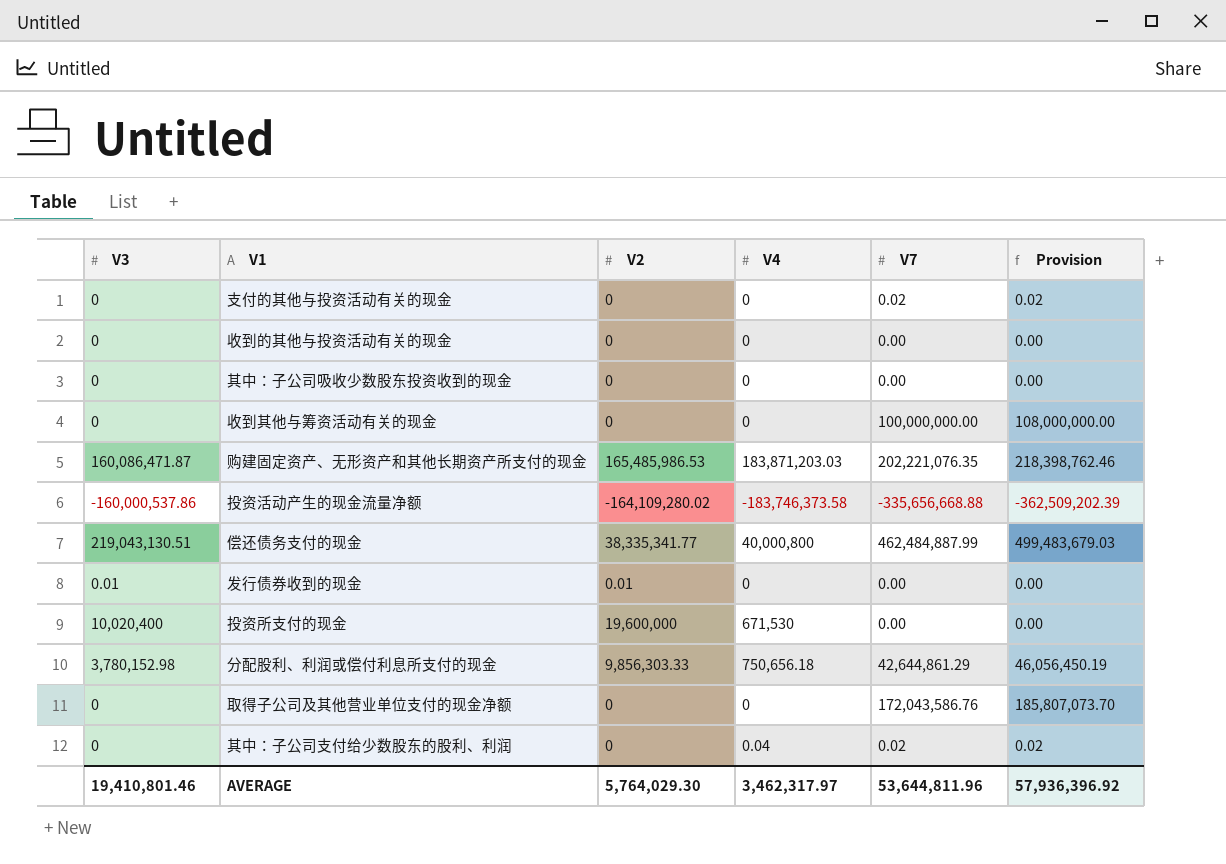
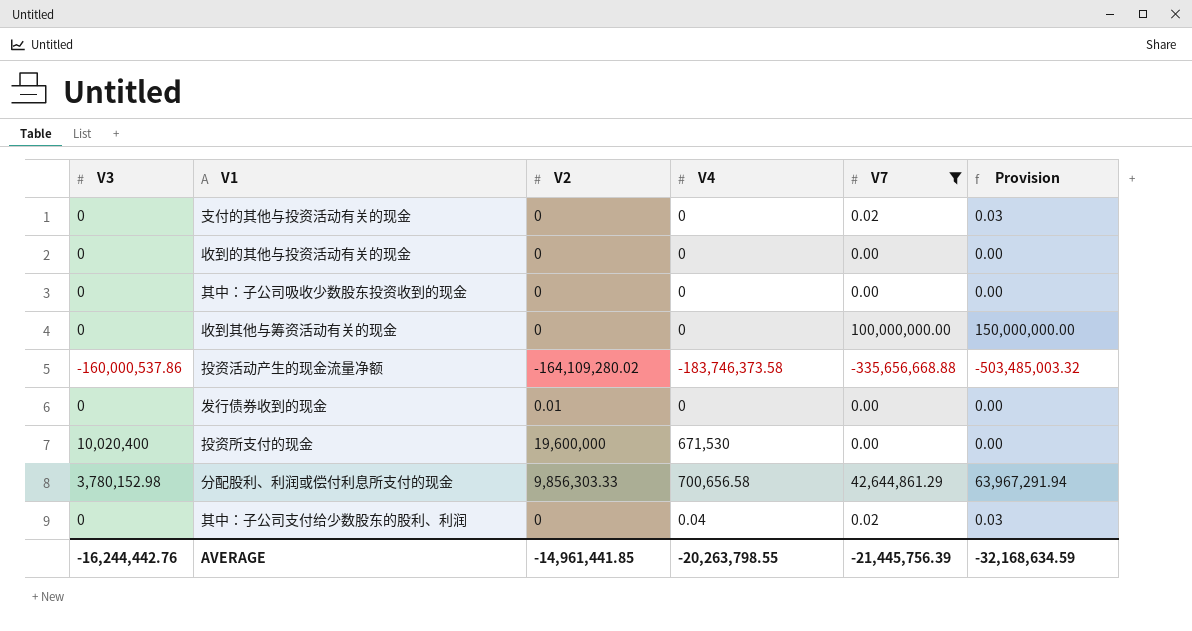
filter: none -> V7 <= 100,000,000.00
column Provision | formula: [V7] * 1.08 -> [V7] * 1.5
发行债券收到的现金 | V3: 0.01 -> 0
分配股利、利润或偿付利息所支付的现金 | V4: 750,656.18 -> 700,656.58
AVERAGE | V3: 19,410,801.46 -> -16,244,442.76
AVERAGE | V2: 5,764,029.30 -> -14,961,441.85
AVERAGE | V4: 3,462,317.97 -> -20,263,798.55
AVERAGE | V7: 53,644,811.96 -> -21,445,756.39
AVERAGE | Provision: 57,936,396.92 -> -32,168,634.59

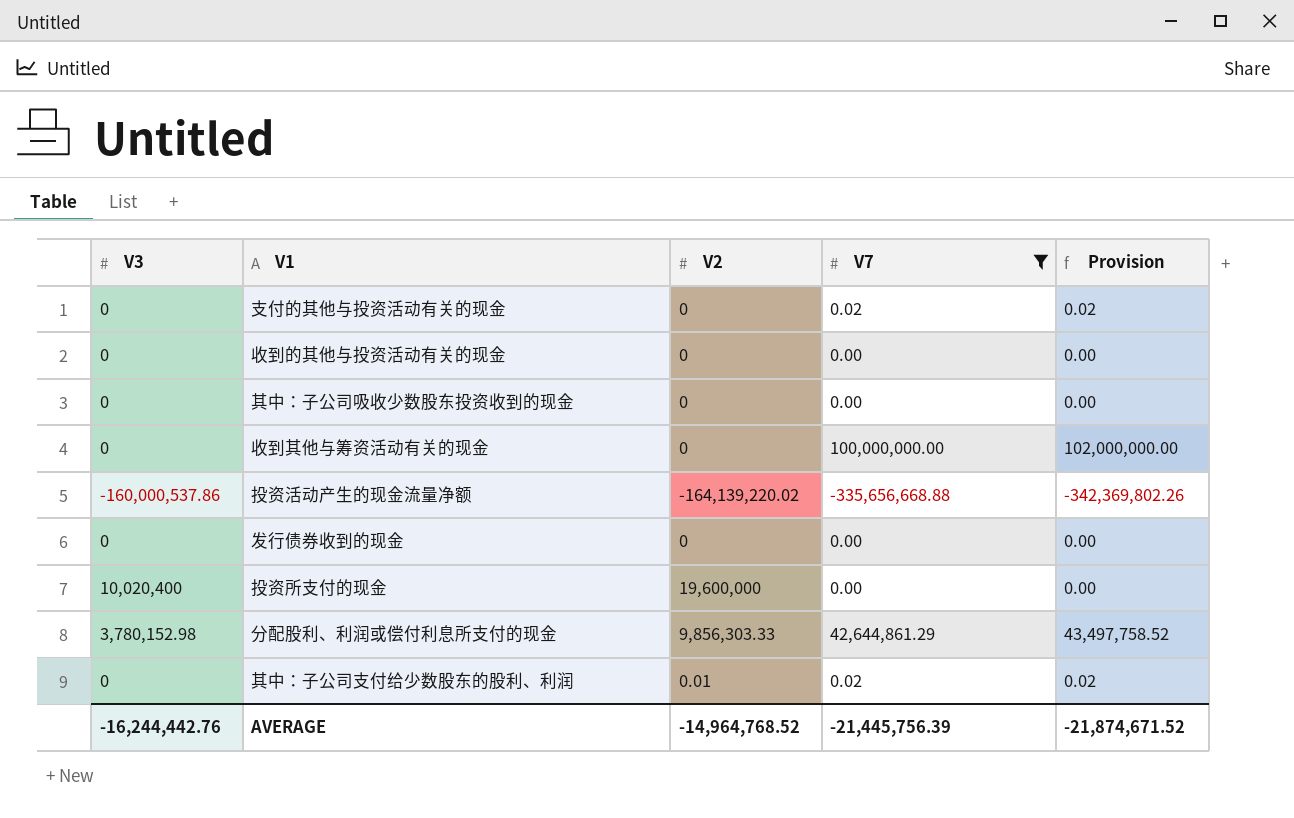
column V4 | position: 4 -> none
column Provision | formula: [V7] * 1.5 -> [V7] * 1.02
投资活动产生的现金流量净额 | V2: -164,109,280.02 -> -164,139,220.02
发行债券收到的现金 | V2: 0.01 -> 0
其中：子公司支付给少数股东的股利、利润 | V2: 0 -> 0.01
AVERAGE | V2: -14,961,441.85 -> -14,964,768.52
AVERAGE | Provision: -32,168,634.59 -> -21,874,671.52

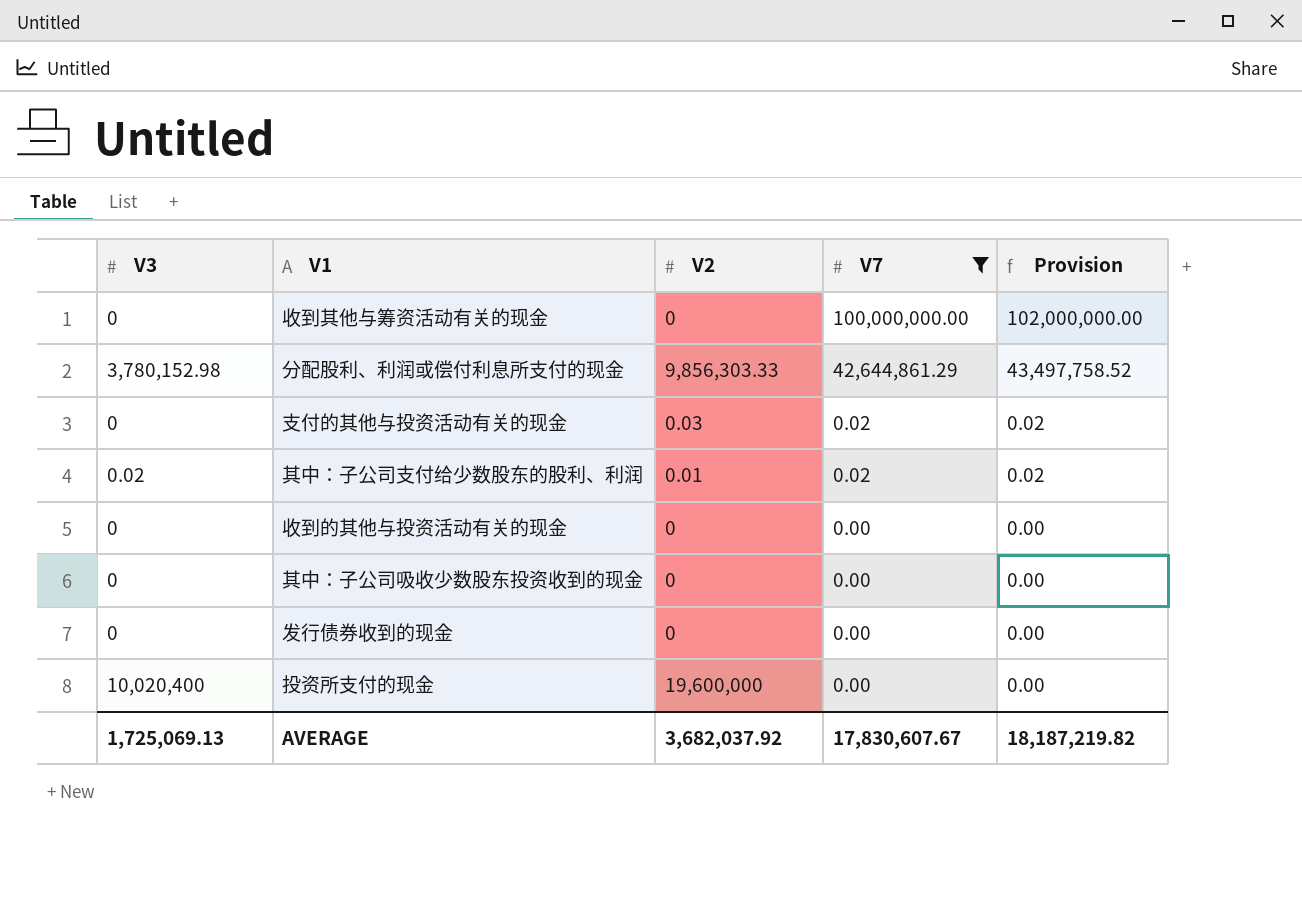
row order: none -> V7 descending
row 投资活动产生的现金流量净额: -160,000,537.86 | -164,139,220.02 | -335,656,668.88 | -342,369,802.26 -> none
支付的其他与投资活动有关的现金 | V2: 0 -> 0.03
其中：子公司支付给少数股东的股利、利润 | V3: 0 -> 0.02
AVERAGE | V3: -16,244,442.76 -> 1,725,069.13
AVERAGE | V2: -14,964,768.52 -> 3,682,037.92
AVERAGE | V7: -21,445,756.39 -> 17,830,607.67
AVERAGE | Provision: -21,874,671.52 -> 18,187,219.82

